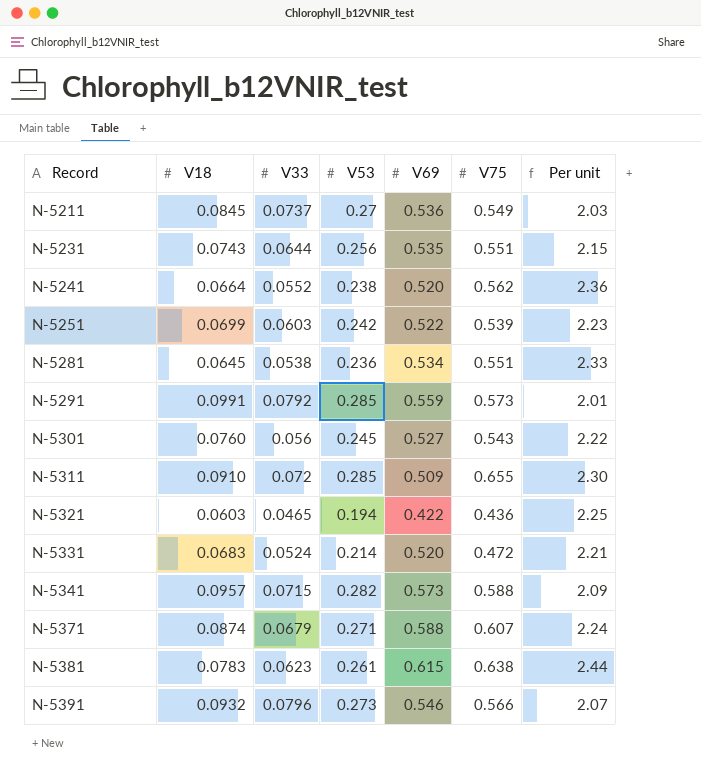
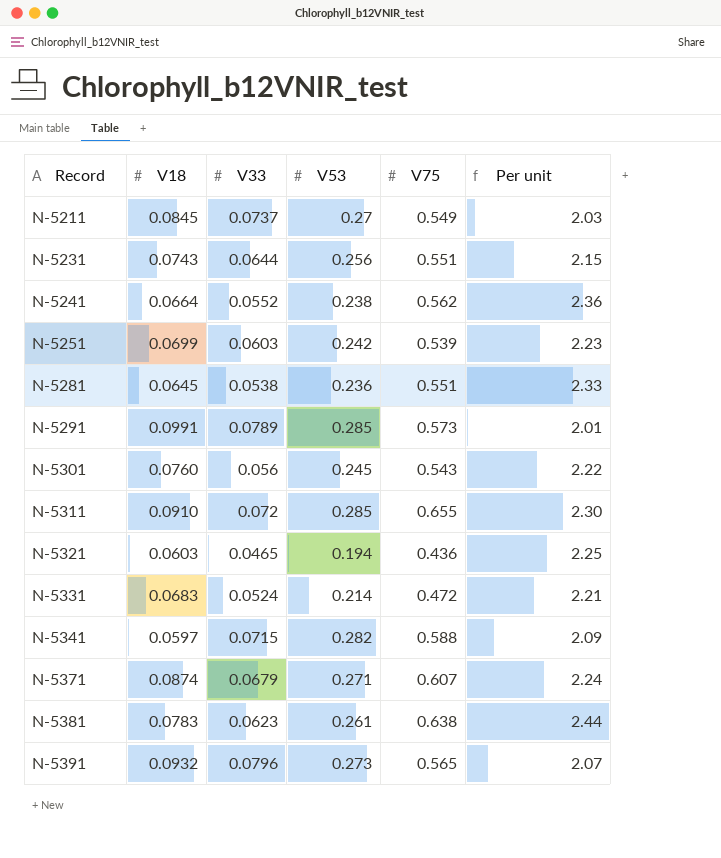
column V69 | position: 5 -> none
N-5291 | V33: 0.0792 -> 0.0789
N-5341 | V18: 0.0957 -> 0.0597
N-5391 | V75: 0.566 -> 0.565

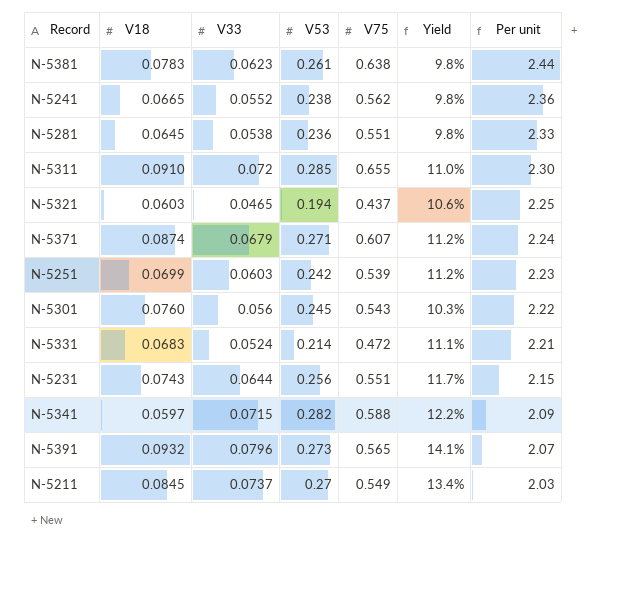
row order: Record ascending -> Per unit descending
column Yield | formula: none -> [V33] / [V75]
row N-5291: 0.0991 | 0.0789 | 0.285 | 0.573 | 2.01 -> none
N-5241 | V18: 0.0664 -> 0.0665
N-5321 | V75: 0.436 -> 0.437

